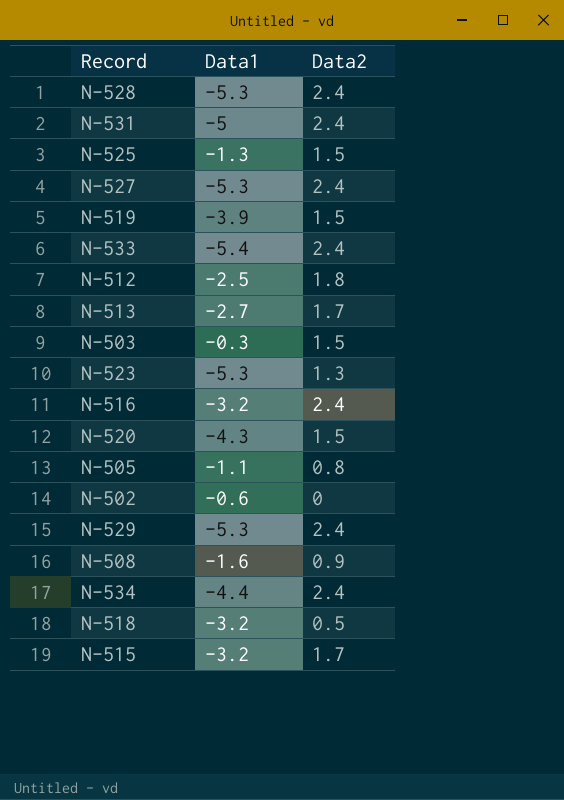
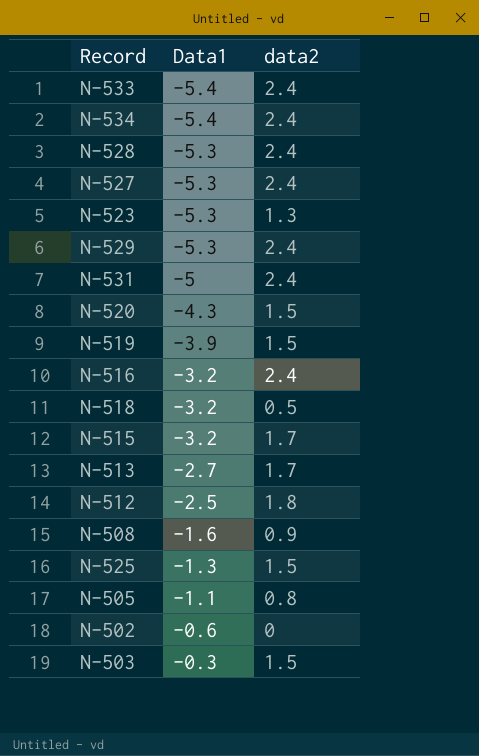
row order: none -> Data1 ascending
column name: Data2 -> data2
N-534 | Data1: -4.4 -> -5.4

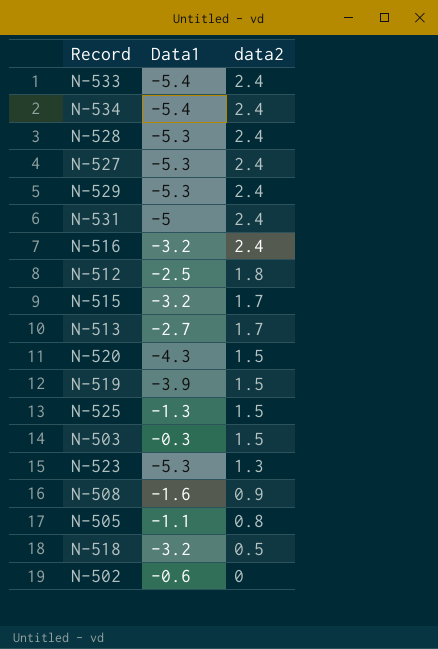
row order: Data1 ascending -> data2 descending

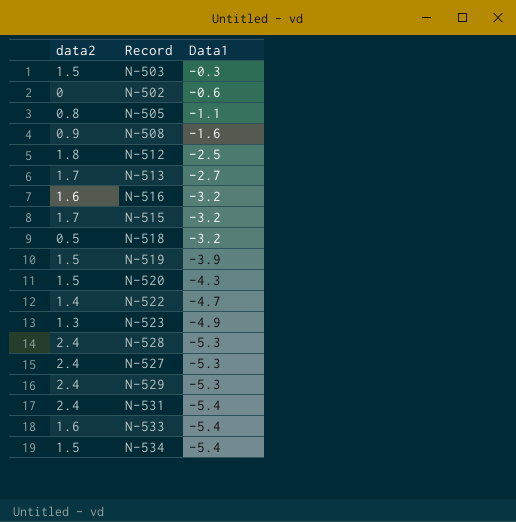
row order: data2 descending -> Data1 descending
column data2 | position: 3 -> 1
row N-525: -1.3 | 1.5 -> none
N-516 | data2: 2.4 -> 1.6
row N-522: none -> 1.4 | -4.7
N-523 | Data1: -5.3 -> -4.9
N-531 | Data1: -5 -> -5.4
N-533 | data2: 2.4 -> 1.6
N-534 | data2: 2.4 -> 1.5

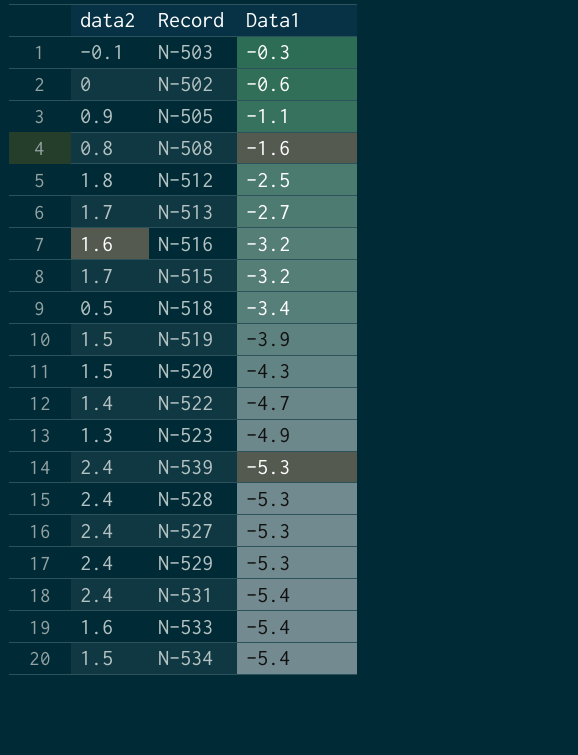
N-503 | data2: 1.5 -> -0.1
N-505 | data2: 0.8 -> 0.9
N-508 | data2: 0.9 -> 0.8
N-518 | Data1: -3.2 -> -3.4
row N-539: none -> 2.4 | -5.3

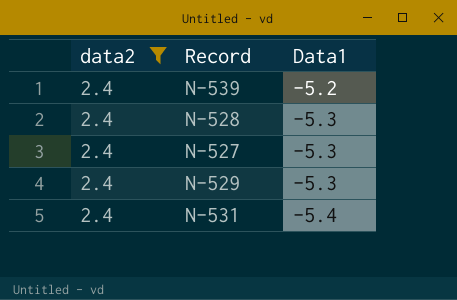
filter: none -> data2 = 2.4
N-539 | Data1: -5.3 -> -5.2

